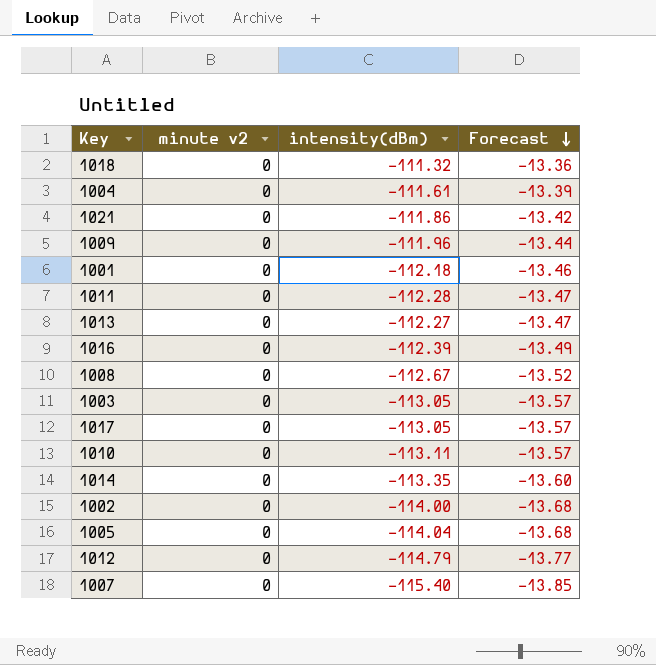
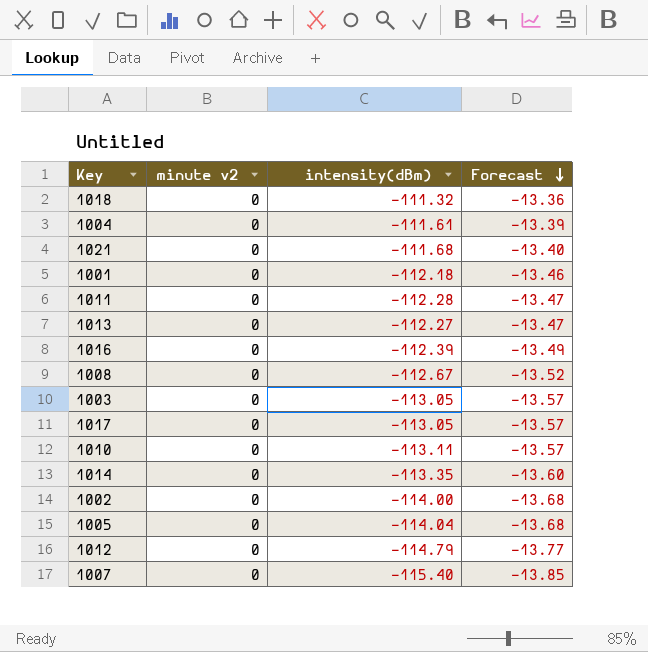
row 1009: 0 | -111.96 | -13.44 -> none
1021 | intensity(dBm): -111.86 -> -111.68
1021 | Forecast: -13.42 -> -13.40

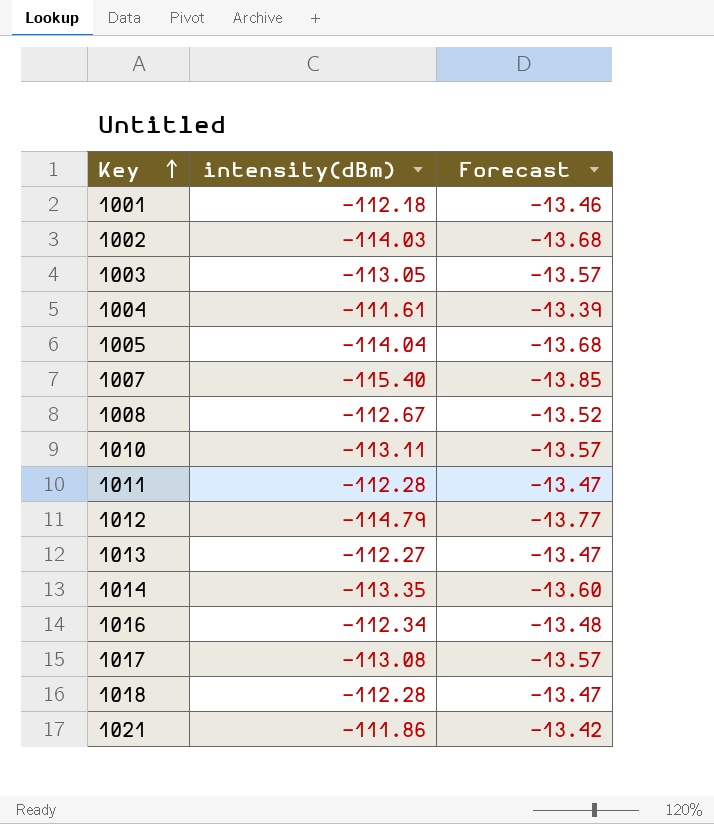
row order: Forecast descending -> Key ascending
column minute v2 | position: 2 -> none
1002 | intensity(dBm): -114.00 -> -114.03
1016 | intensity(dBm): -112.39 -> -112.34
1016 | Forecast: -13.49 -> -13.48
1017 | intensity(dBm): -113.05 -> -113.08
1018 | intensity(dBm): -111.32 -> -112.28
1018 | Forecast: -13.36 -> -13.47
1021 | intensity(dBm): -111.68 -> -111.86
1021 | Forecast: -13.40 -> -13.42

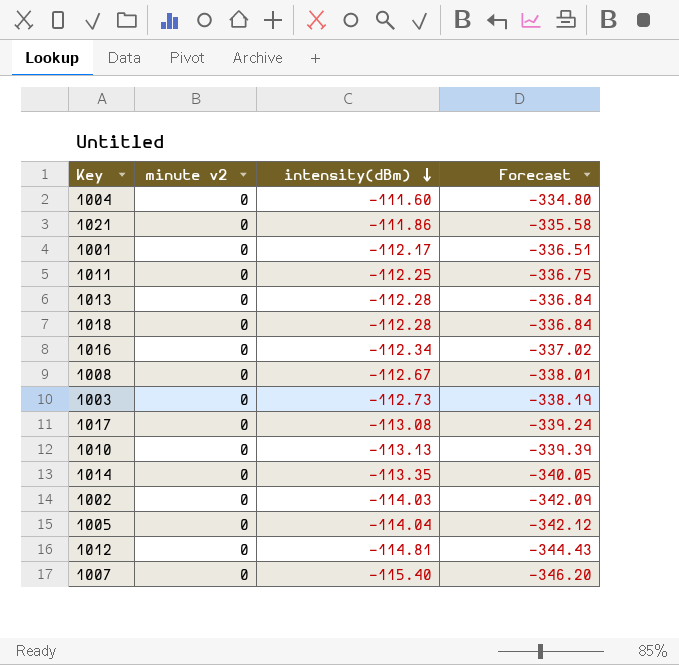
row order: Key ascending -> intensity(dBm) descending
column minute v2 | position: none -> 2
column Forecast | formula: [intensity(dBm)] * 0.12 -> [intensity(dBm)] * 3
1004 | intensity(dBm): -111.61 -> -111.60
1001 | intensity(dBm): -112.18 -> -112.17
1011 | intensity(dBm): -112.28 -> -112.25
1013 | intensity(dBm): -112.27 -> -112.28
1003 | intensity(dBm): -113.05 -> -112.73
1010 | intensity(dBm): -113.11 -> -113.13
1012 | intensity(dBm): -114.79 -> -114.81

